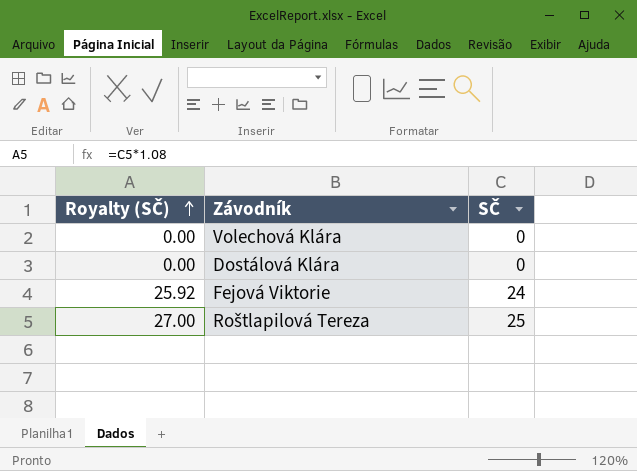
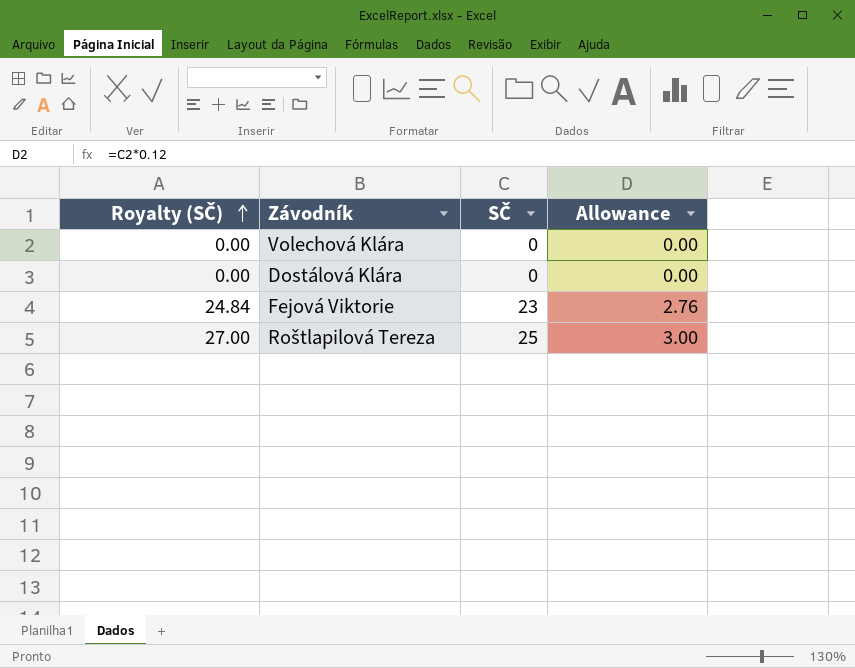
column Allowance | formula: none -> [SČ] * 0.12
Fejová Viktorie | Royalty (SČ): 25.92 -> 24.84
Fejová Viktorie | SČ: 24 -> 23

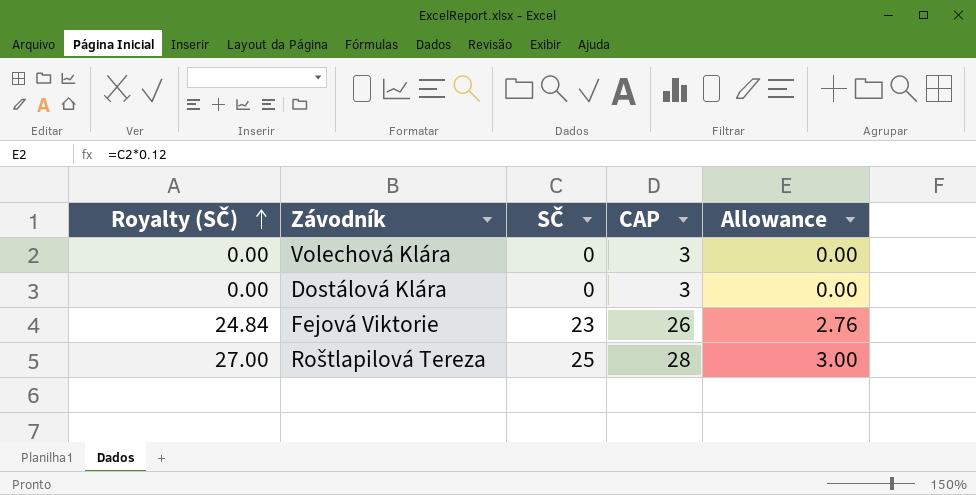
column CAP | formula: none -> [SČ] + 3

